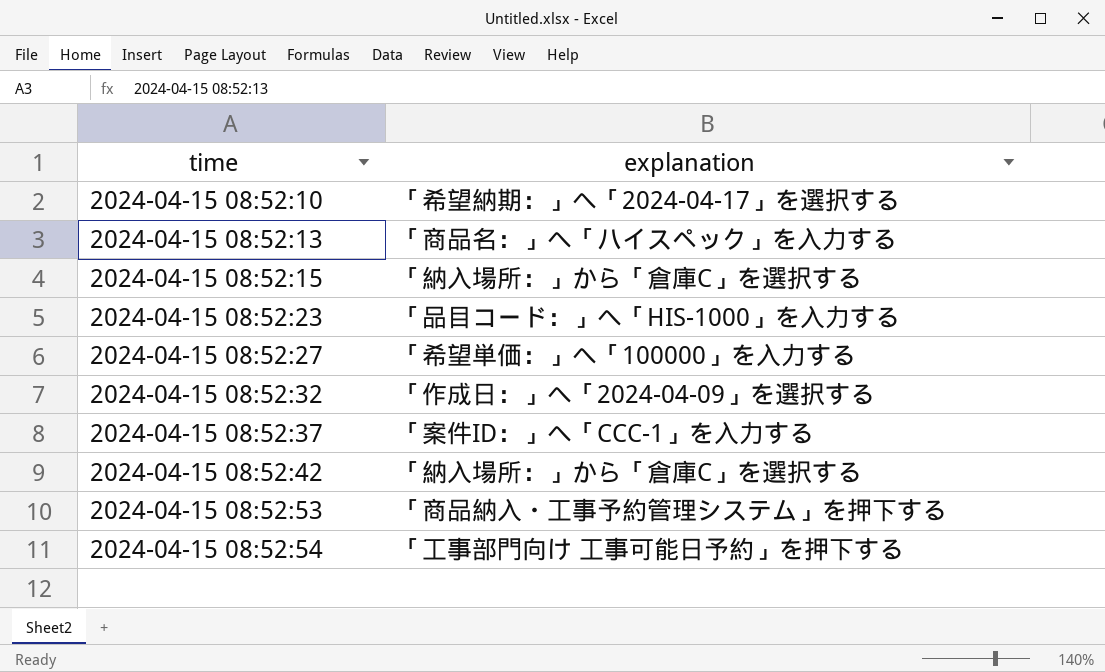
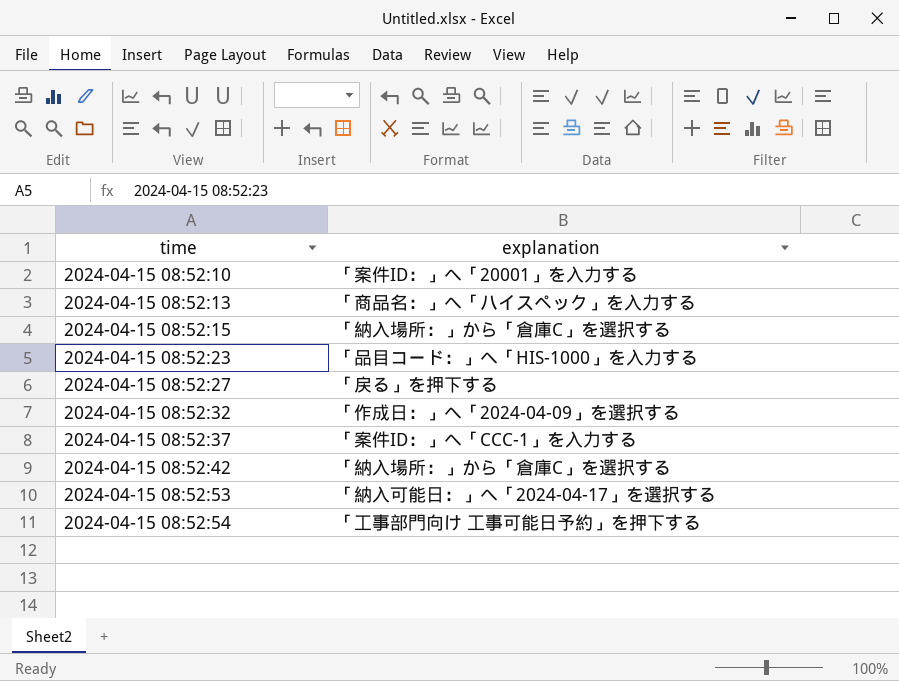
2024-04-15 08:52:10 | explanation: 「希望納期：」へ「2024-04-17」を選択する -> 「案件ID：」へ「20001」を入力する
2024-04-15 08:52:27 | explanation: 「希望単価：」へ「100000」を入力する -> 「戻る」を押下する
2024-04-15 08:52:53 | explanation: 「商品納入・工事予約管理システム」を押下する -> 「納入可能日：」へ「2024-04-17」を選択する

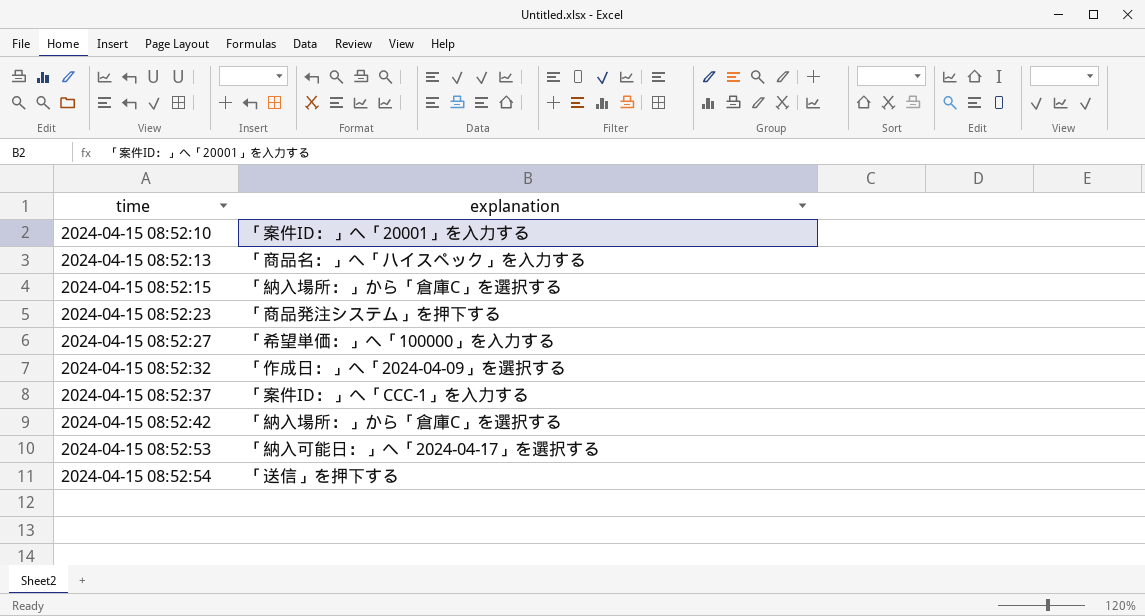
2024-04-15 08:52:23 | explanation: 「品目コード：」へ「HIS-1000」を入力する -> 「商品発注システム」を押下する
2024-04-15 08:52:27 | explanation: 「戻る」を押下する -> 「希望単価：」へ「100000」を入力する
2024-04-15 08:52:54 | explanation: 「工事部門向け 工事可能日予約」を押下する -> 「送信」を押下する

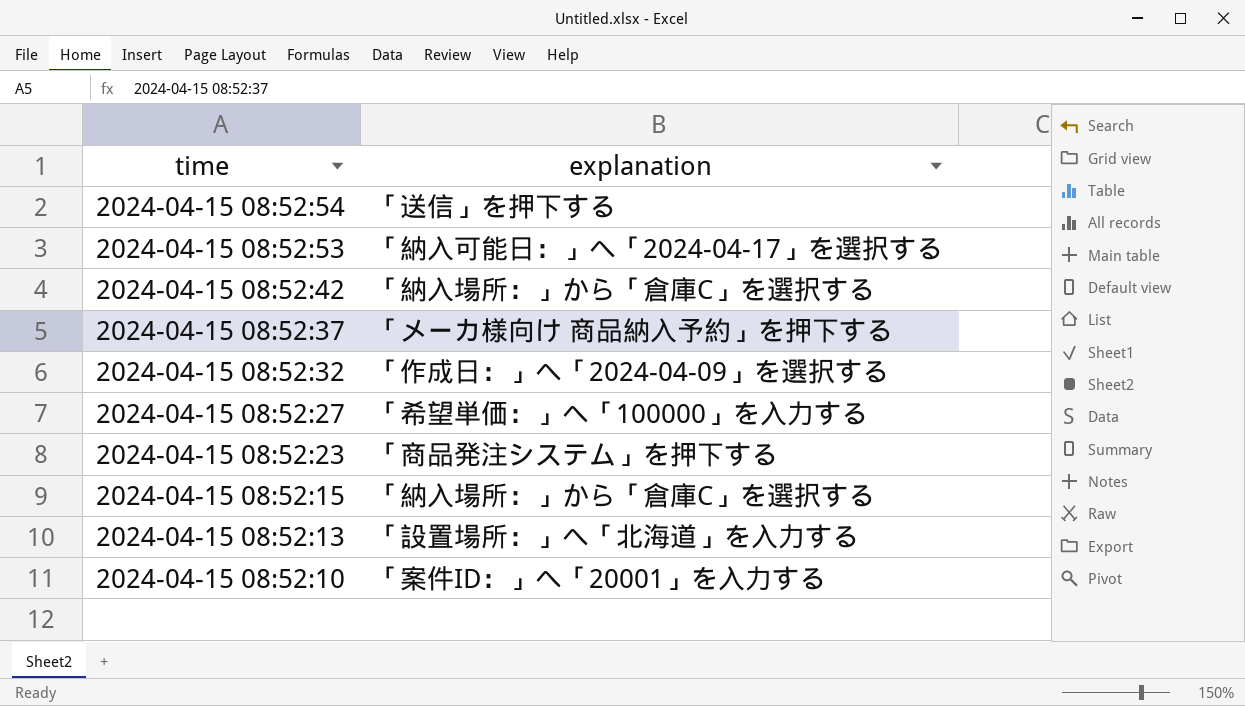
row order: time ascending -> time descending
2024-04-15 08:52:37 | explanation: 「案件ID：」へ「CCC-1」を入力する -> 「メーカ様向け 商品納入予約」を押下する
2024-04-15 08:52:13 | explanation: 「商品名：」へ「ハイスペック」を入力する -> 「設置場所：」へ「北海道」を入力する

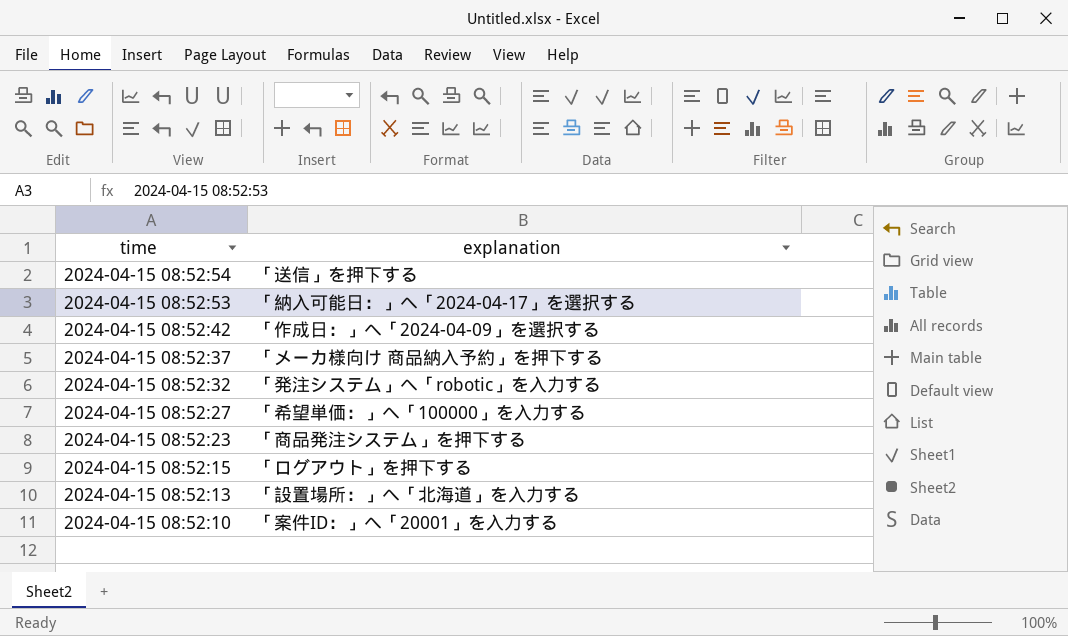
2024-04-15 08:52:42 | explanation: 「納入場所：」から「倉庫C」を選択する -> 「作成日：」へ「2024-04-09」を選択する
2024-04-15 08:52:32 | explanation: 「作成日：」へ「2024-04-09」を選択する -> 「発注システム」へ「robotic」を入力する
2024-04-15 08:52:15 | explanation: 「納入場所：」から「倉庫C」を選択する -> 「ログアウト」を押下する

